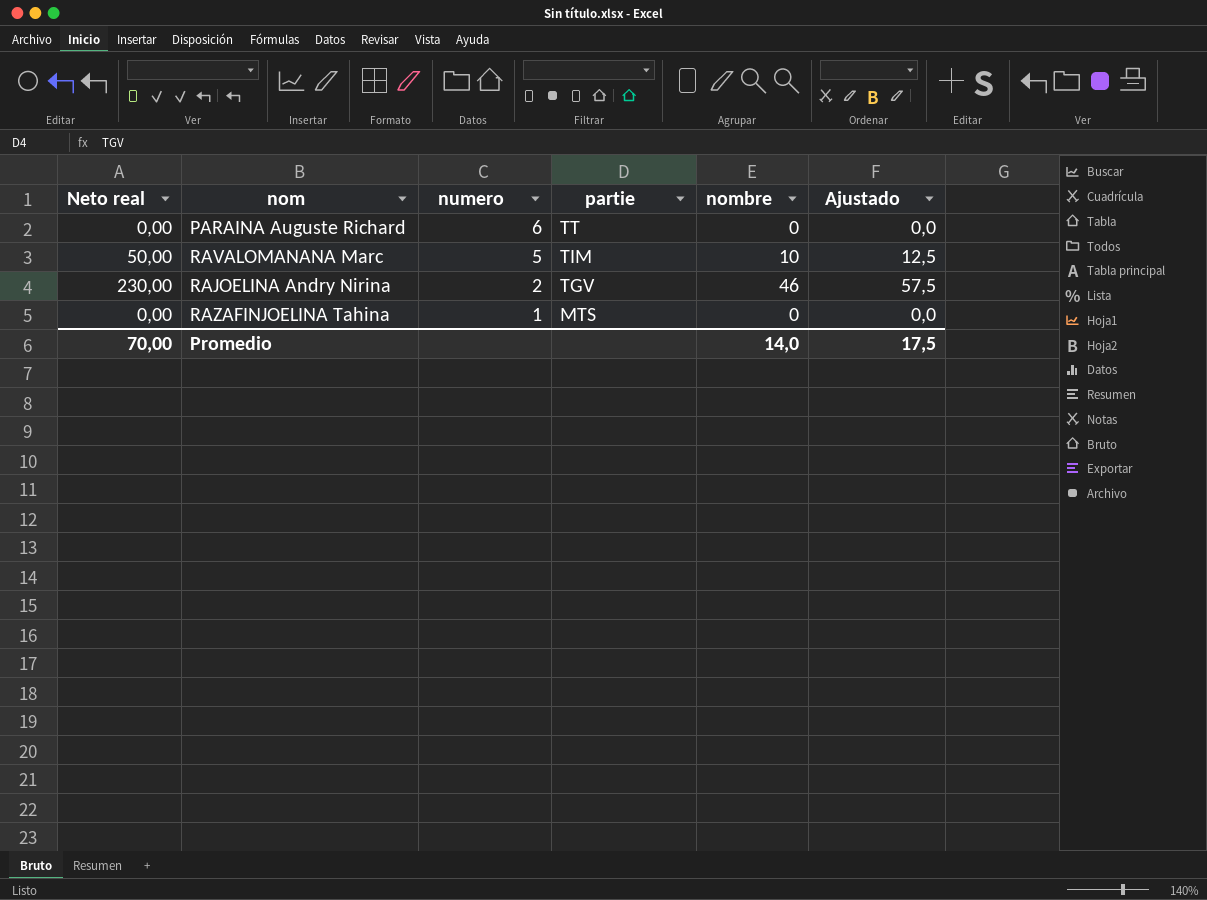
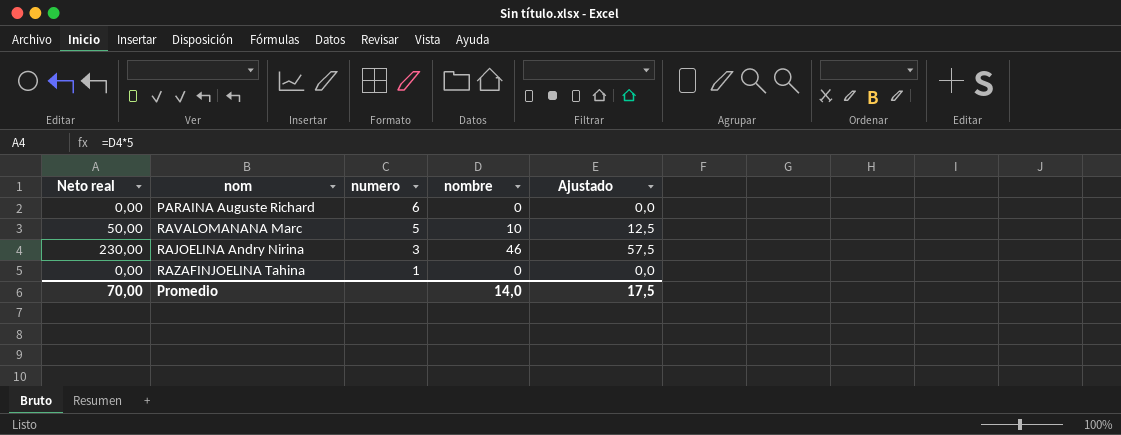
column partie | position: 4 -> none
RAJOELINA Andry Nirina | numero: 2 -> 3

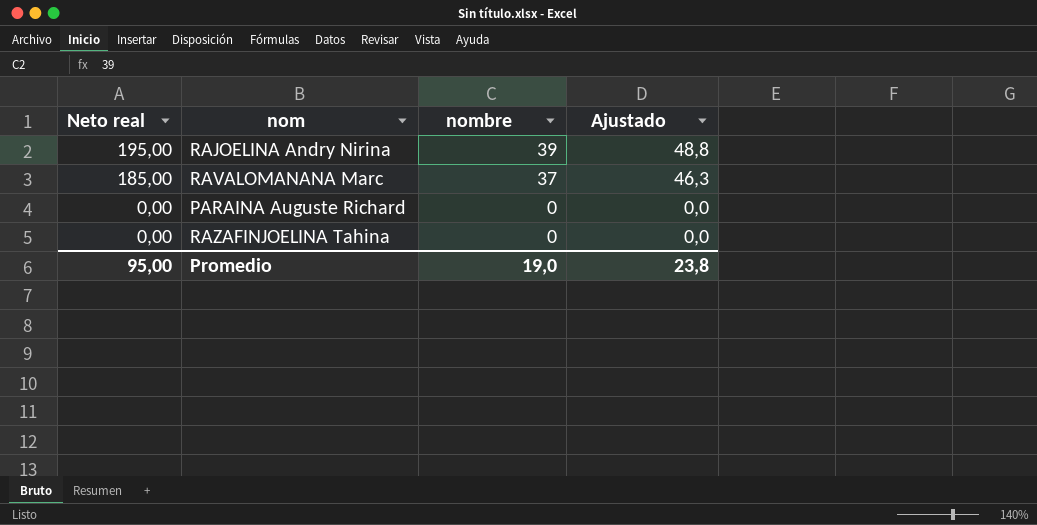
row order: numero descending -> Neto real descending
column numero | position: 3 -> none
RAJOELINA Andry Nirina | Neto real: 230,00 -> 195,00
RAJOELINA Andry Nirina | nombre: 46 -> 39
RAJOELINA Andry Nirina | Ajustado: 57,5 -> 48,8
RAVALOMANANA Marc | Neto real: 50,00 -> 185,00
RAVALOMANANA Marc | nombre: 10 -> 37
RAVALOMANANA Marc | Ajustado: 12,5 -> 46,3
Promedio | Neto real: 70,00 -> 95,00
Promedio | nombre: 14,0 -> 19,0
Promedio | Ajustado: 17,5 -> 23,8

